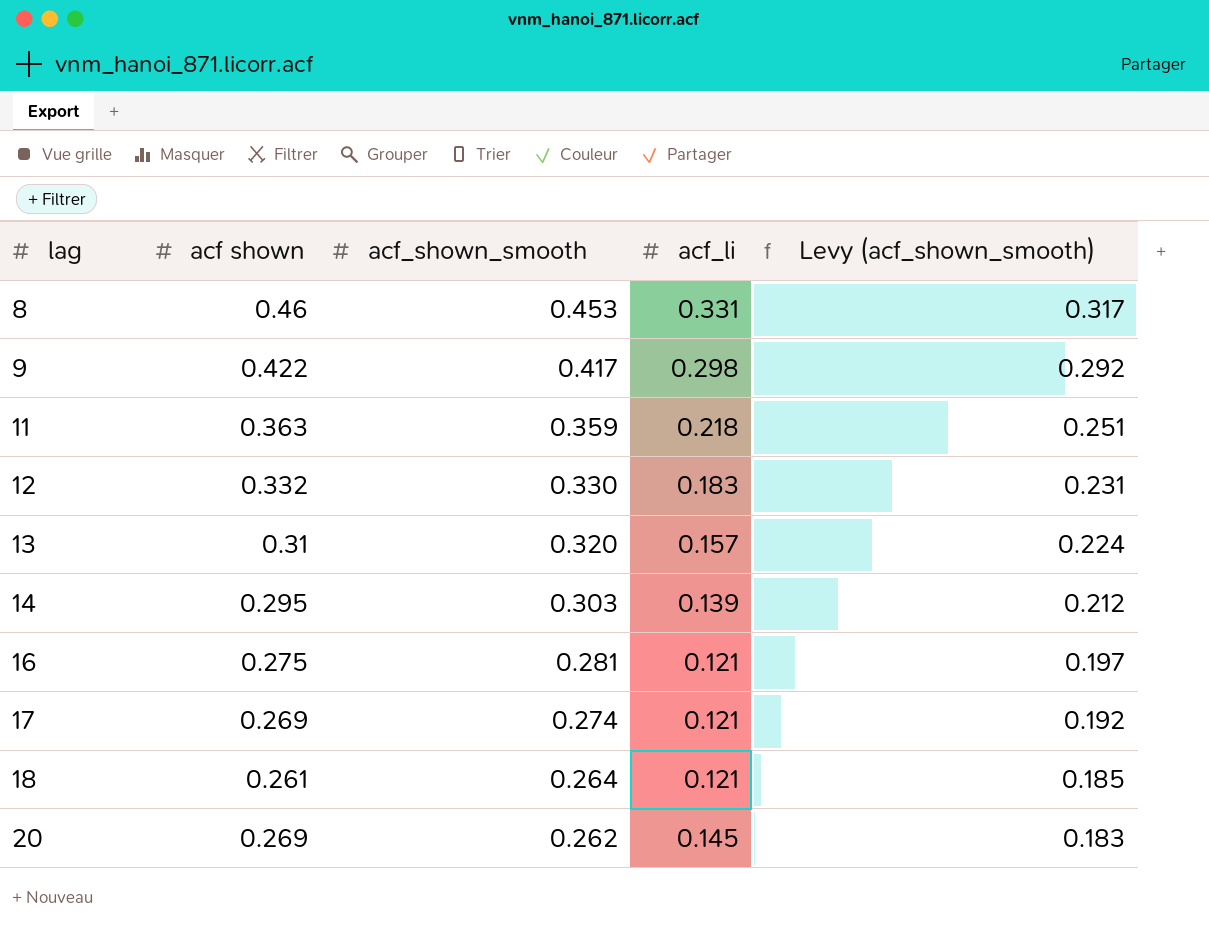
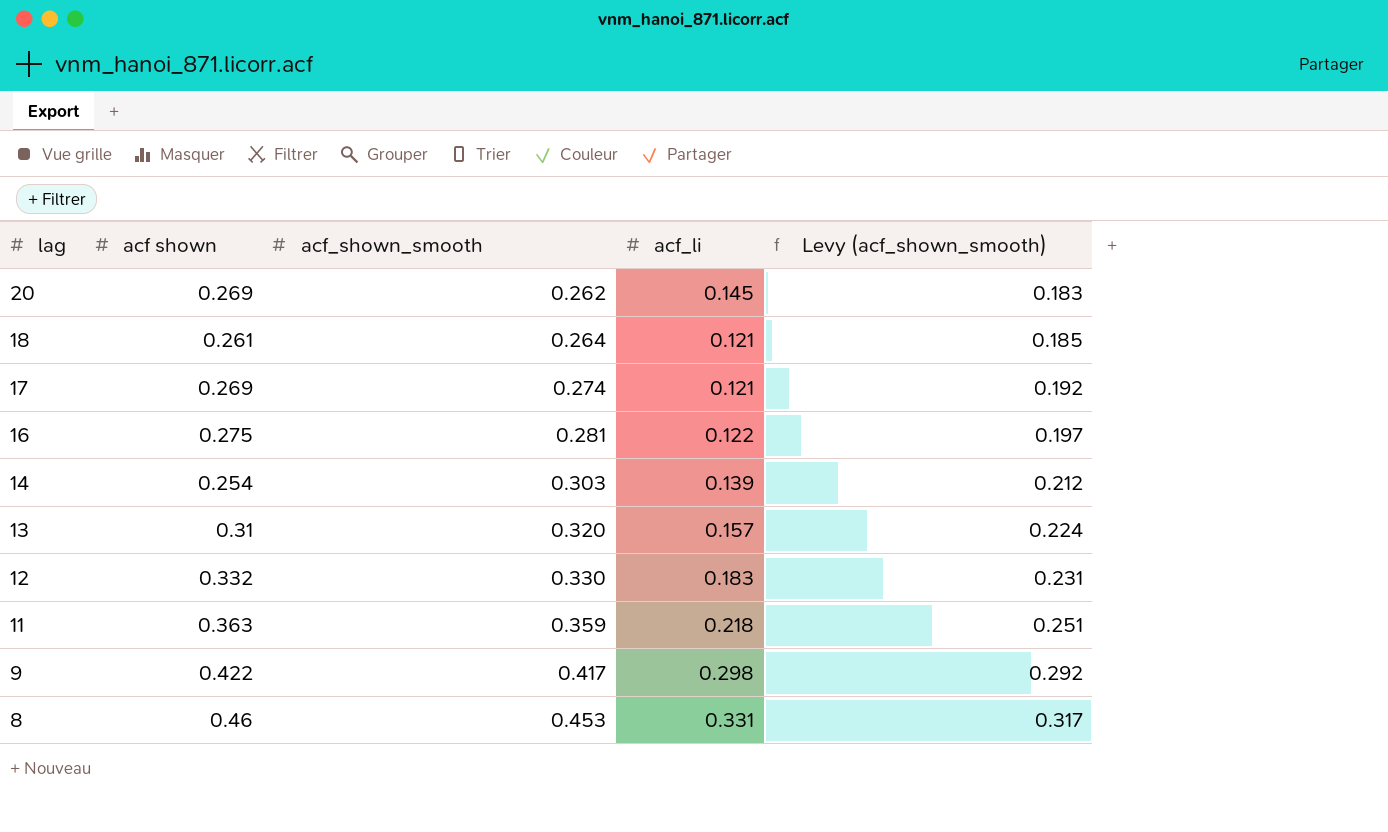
row order: lag ascending -> lag descending
16 | acf_li: 0.121 -> 0.122
14 | acf shown: 0.295 -> 0.254

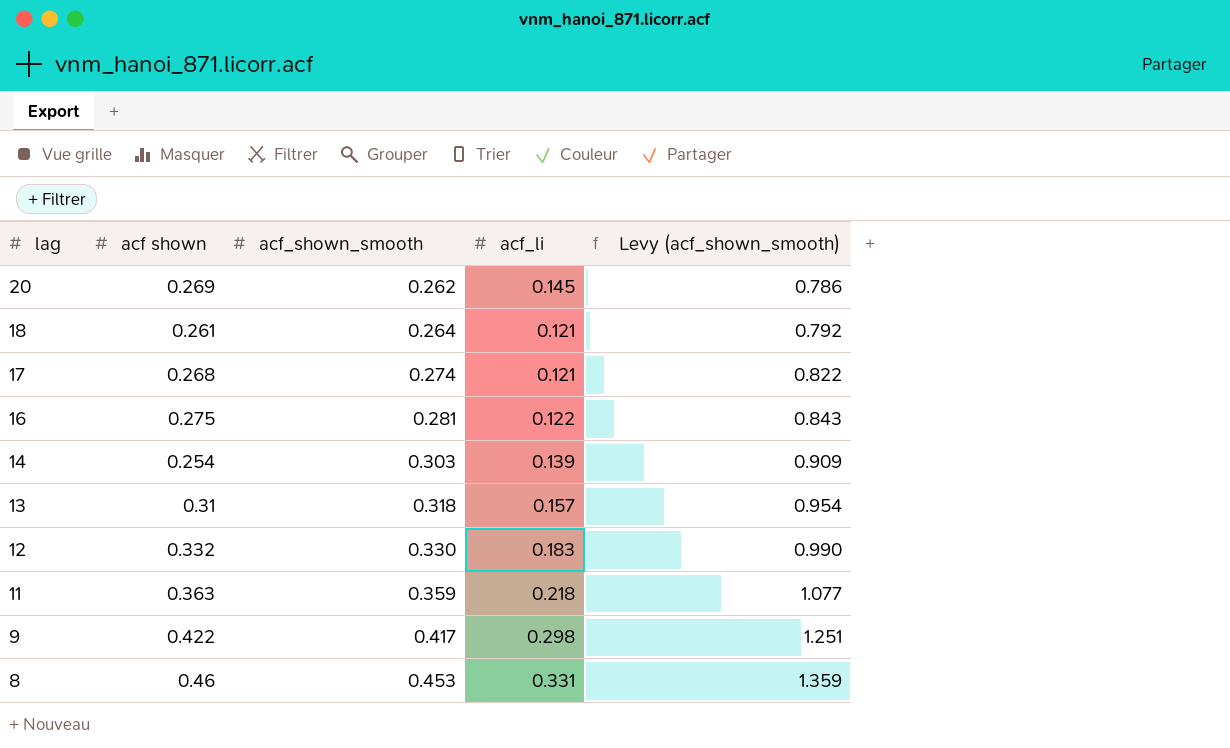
column Levy (acf_shown_smooth) | formula: [acf_shown_smooth] * 0.7 -> [acf_shown_smooth] * 3
17 | acf shown: 0.269 -> 0.268
13 | acf_shown_smooth: 0.320 -> 0.318

